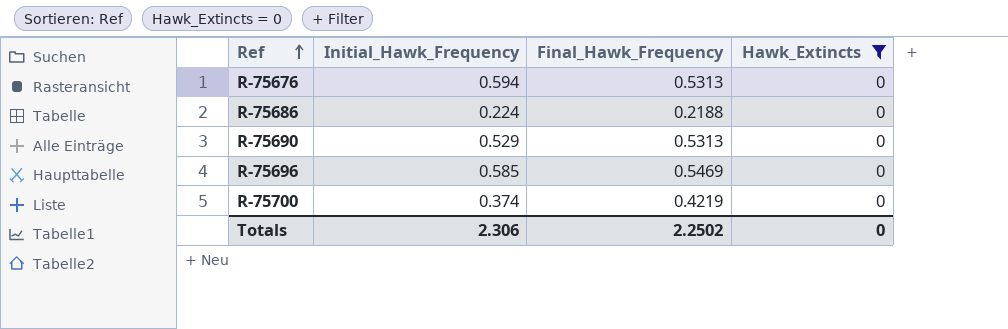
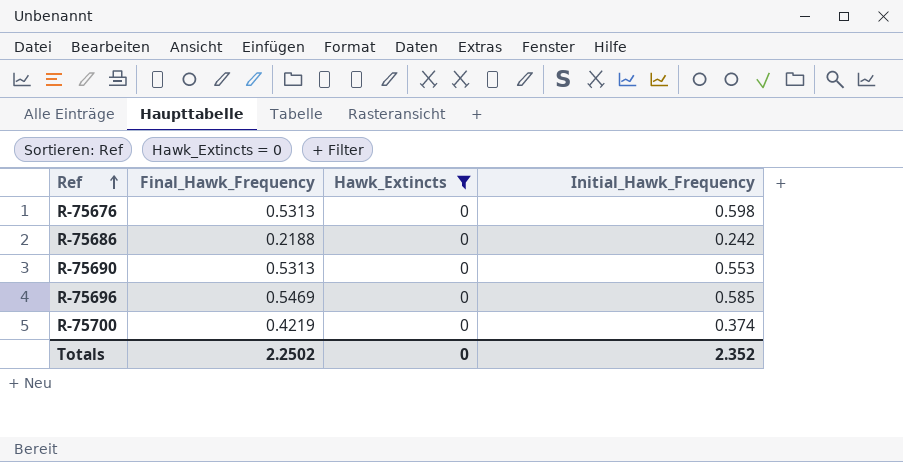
column Initial_Hawk_Frequency | position: 2 -> 4
R-75676 | Initial_Hawk_Frequency: 0.594 -> 0.598
R-75686 | Initial_Hawk_Frequency: 0.224 -> 0.242
R-75690 | Initial_Hawk_Frequency: 0.529 -> 0.553
Totals | Initial_Hawk_Frequency: 2.306 -> 2.352

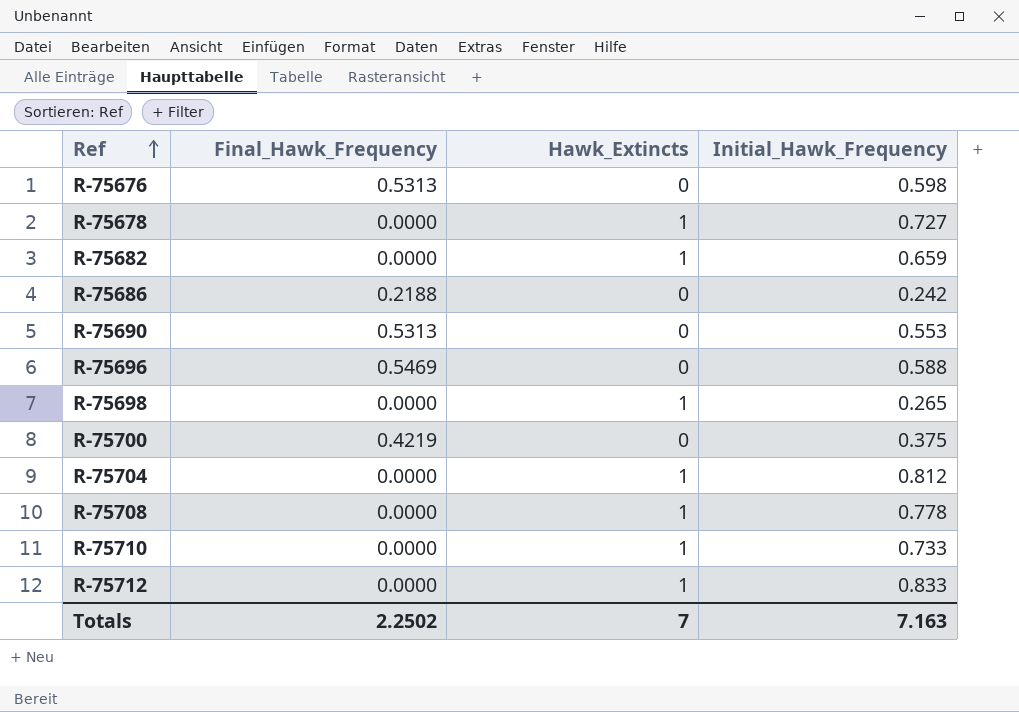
filter: Hawk_Extincts = 0 -> none
R-75696 | Initial_Hawk_Frequency: 0.585 -> 0.588
R-75700 | Initial_Hawk_Frequency: 0.374 -> 0.375
Totals | Hawk_Extincts: 0 -> 7
Totals | Initial_Hawk_Frequency: 2.352 -> 7.163

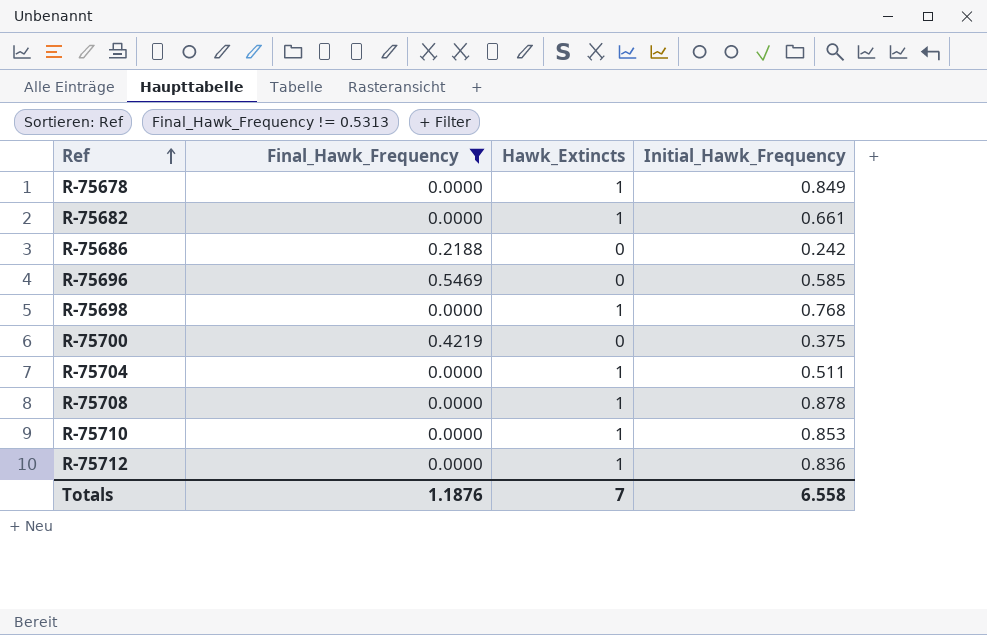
filter: none -> Final_Hawk_Frequency != 0.5313
R-75678 | Initial_Hawk_Frequency: 0.727 -> 0.849
R-75682 | Initial_Hawk_Frequency: 0.659 -> 0.661
R-75696 | Initial_Hawk_Frequency: 0.588 -> 0.585
R-75698 | Initial_Hawk_Frequency: 0.265 -> 0.768
R-75704 | Initial_Hawk_Frequency: 0.812 -> 0.511
R-75708 | Initial_Hawk_Frequency: 0.778 -> 0.878
R-75710 | Initial_Hawk_Frequency: 0.733 -> 0.853
R-75712 | Initial_Hawk_Frequency: 0.833 -> 0.836
Totals | Final_Hawk_Frequency: 2.2502 -> 1.1876
Totals | Initial_Hawk_Frequency: 7.163 -> 6.558

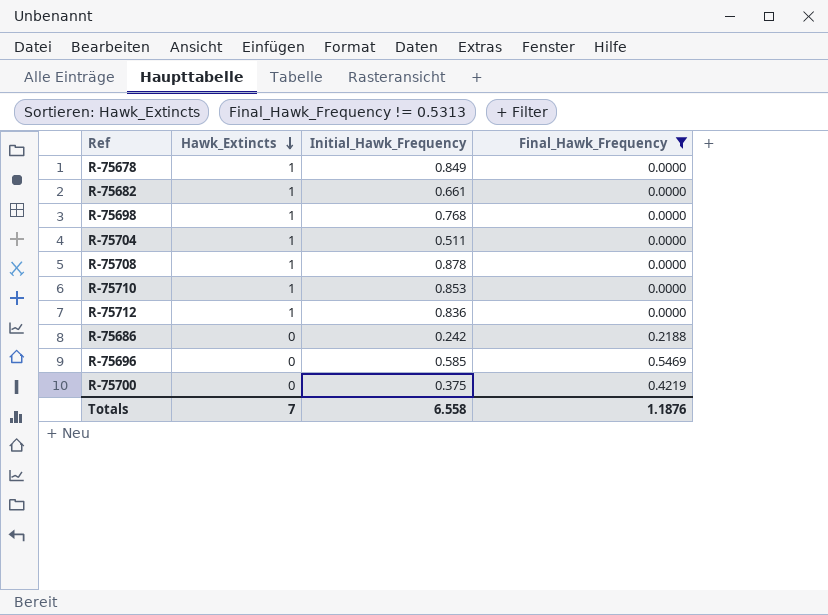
row order: Ref ascending -> Hawk_Extincts descending
column Final_Hawk_Frequency | position: 2 -> 4

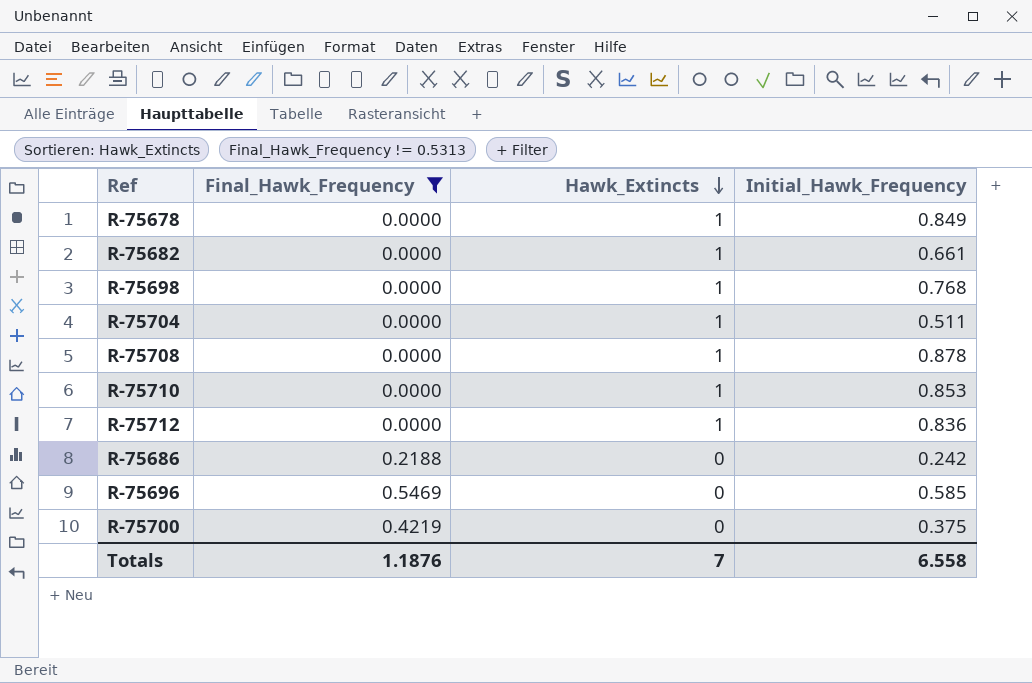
column Final_Hawk_Frequency | position: 4 -> 2

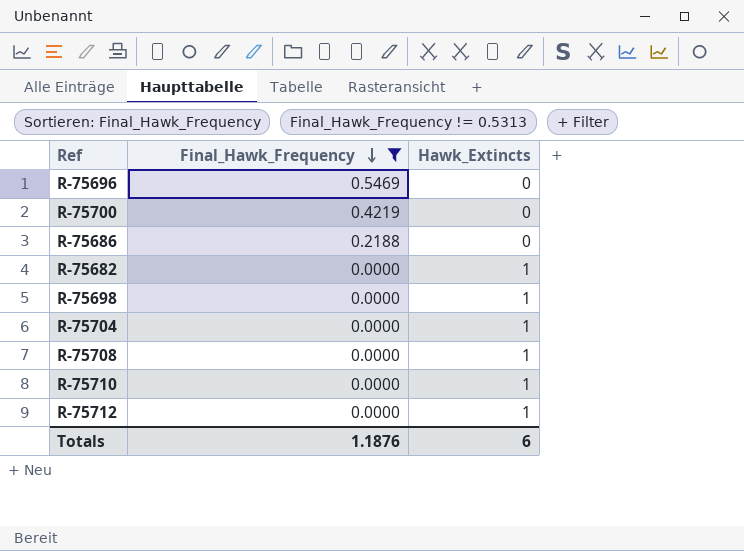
row order: Hawk_Extincts descending -> Final_Hawk_Frequency descending
column Initial_Hawk_Frequency | position: 4 -> none
row R-75678: 0.0000 | 1 | 0.849 -> none
Totals | Hawk_Extincts: 7 -> 6

